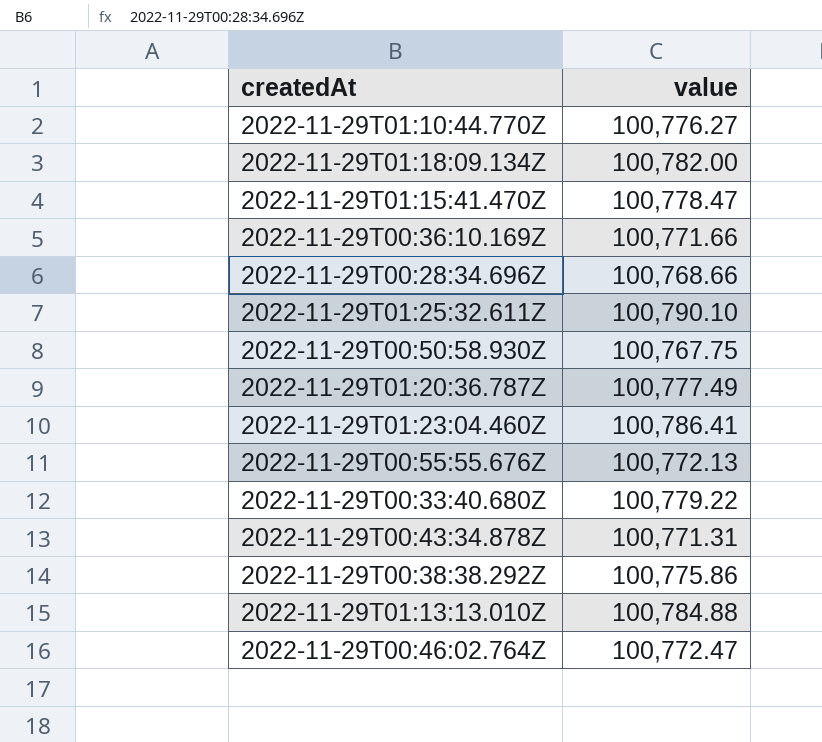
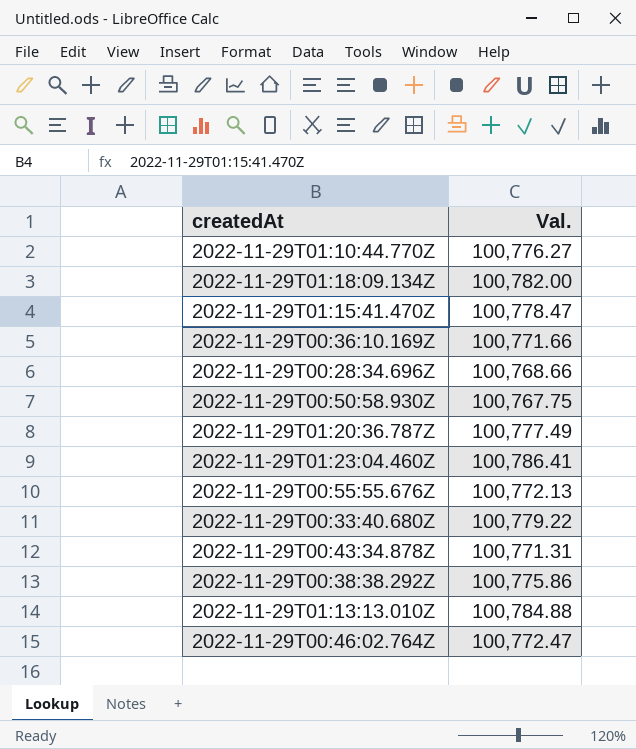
column name: value -> Val.
row 2022-11-29T01:25:32.611Z: 100,790.10 -> none

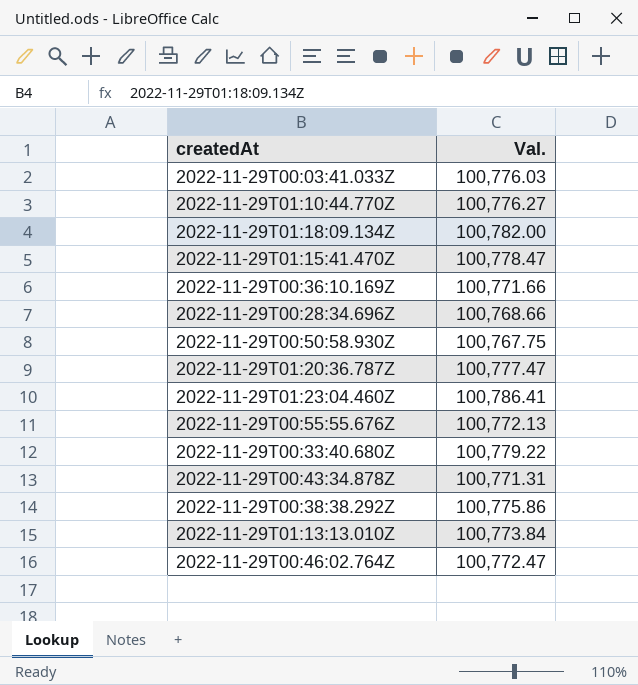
row 2022-11-29T00:03:41.033Z: none -> 100,776.03
2022-11-29T01:20:36.787Z | Val.: 100,777.49 -> 100,777.47
2022-11-29T01:13:13.010Z | Val.: 100,784.88 -> 100,773.84

